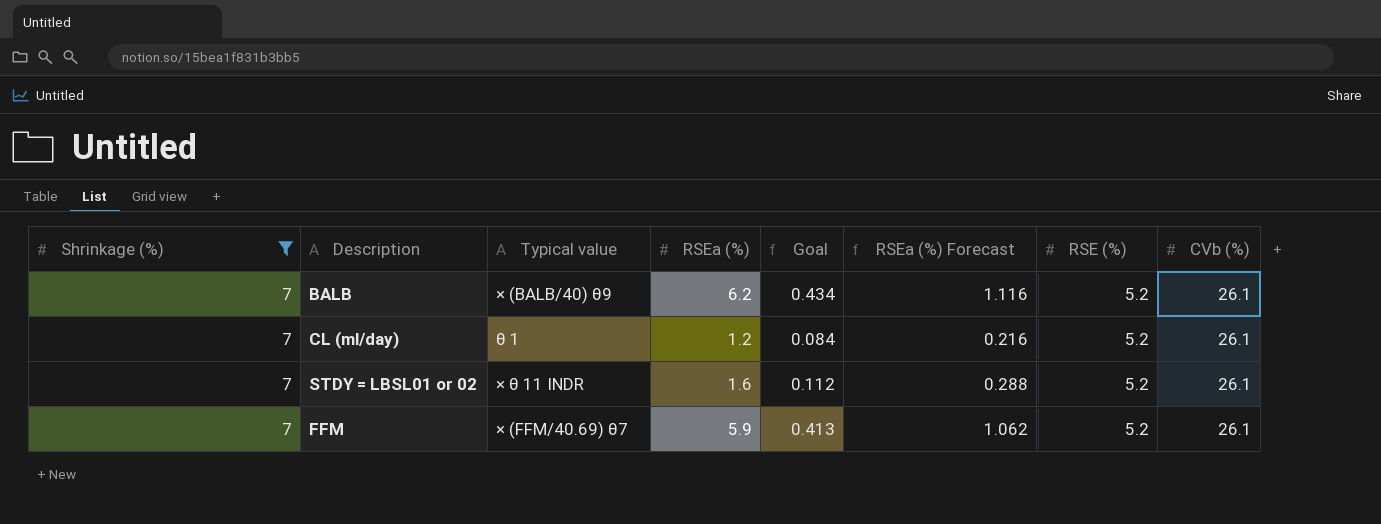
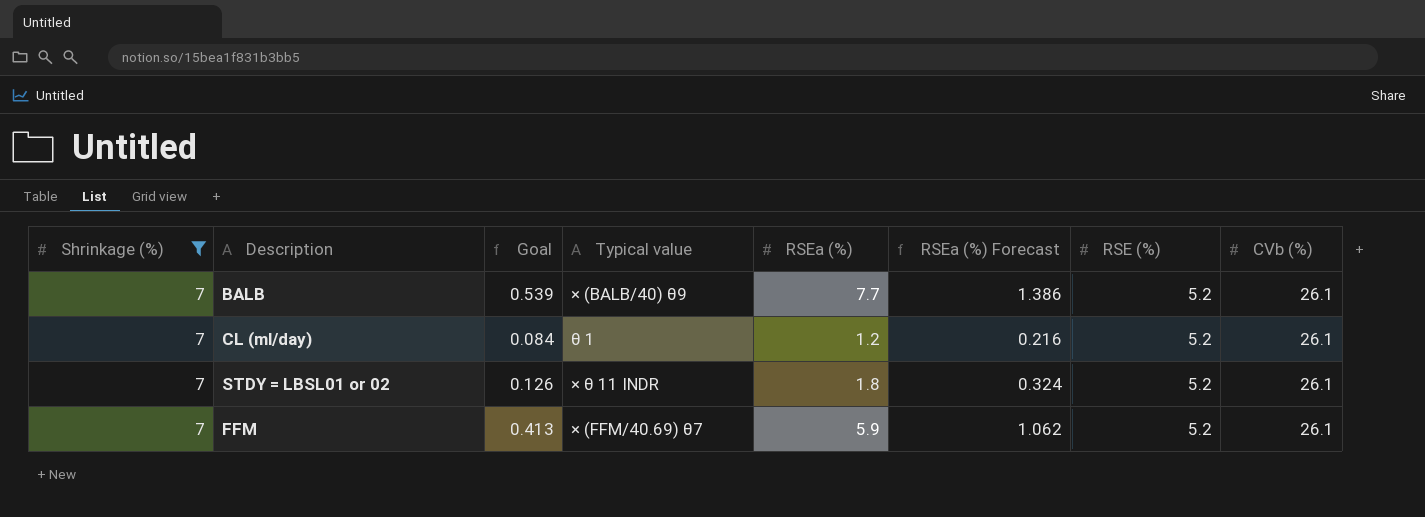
column Goal | position: 5 -> 3
BALB | Goal: 0.434 -> 0.539
BALB | RSEa (%): 6.2 -> 7.7
BALB | RSEa (%) Forecast: 1.116 -> 1.386
STDY = LBSL01 or 02 | Goal: 0.112 -> 0.126
STDY = LBSL01 or 02 | RSEa (%): 1.6 -> 1.8
STDY = LBSL01 or 02 | RSEa (%) Forecast: 0.288 -> 0.324

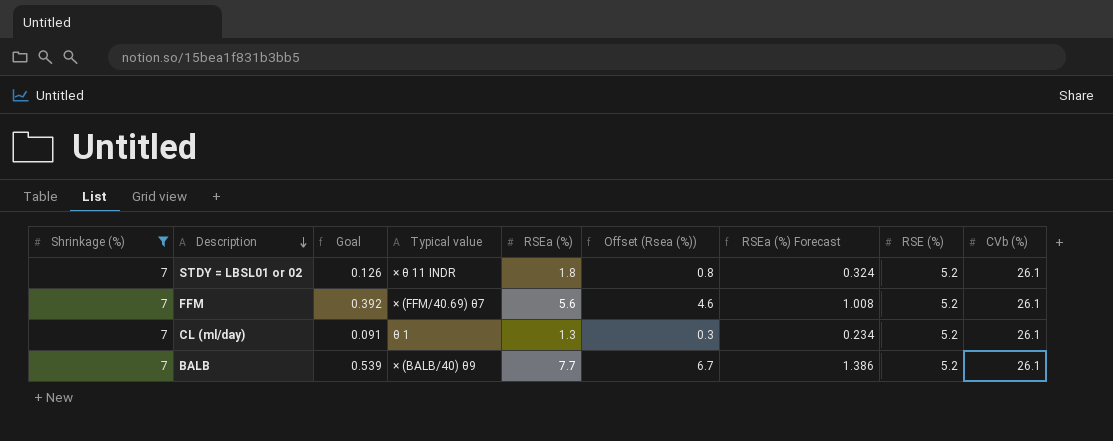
row order: none -> Description descending
column Offset (Rsea (%)) | formula: none -> [RSEa (%)] - 1
FFM | Goal: 0.413 -> 0.392
FFM | RSEa (%): 5.9 -> 5.6
FFM | RSEa (%) Forecast: 1.062 -> 1.008
CL (ml/day) | Goal: 0.084 -> 0.091
CL (ml/day) | RSEa (%): 1.2 -> 1.3
CL (ml/day) | RSEa (%) Forecast: 0.216 -> 0.234

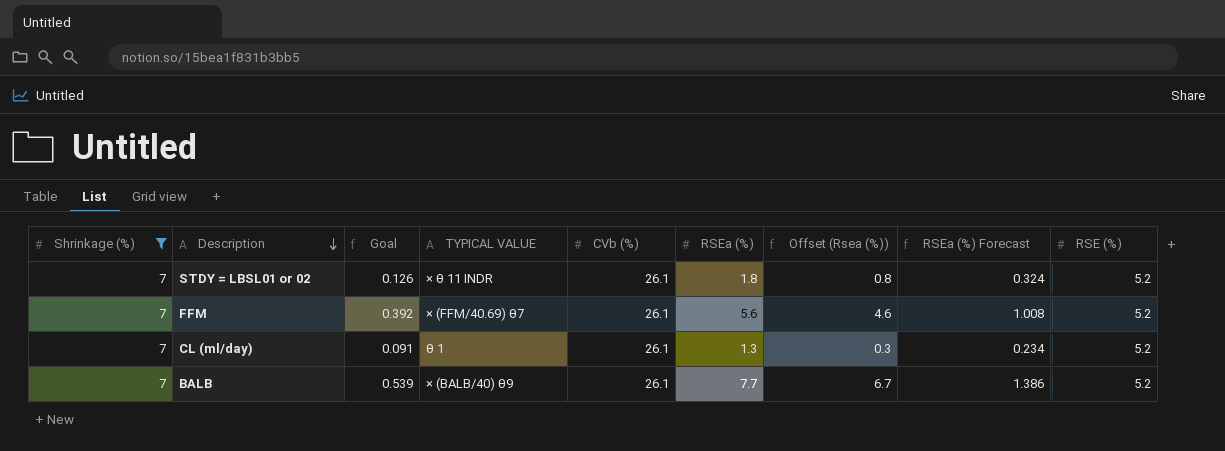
column name: Typical value -> TYPICAL VALUE
column CVb (%) | position: 9 -> 5

